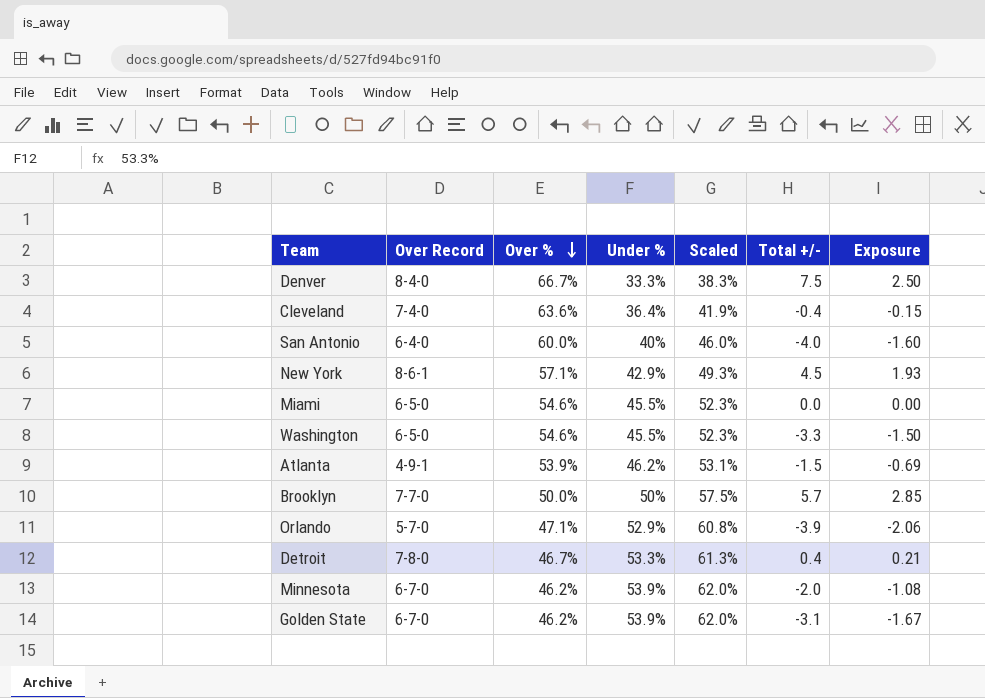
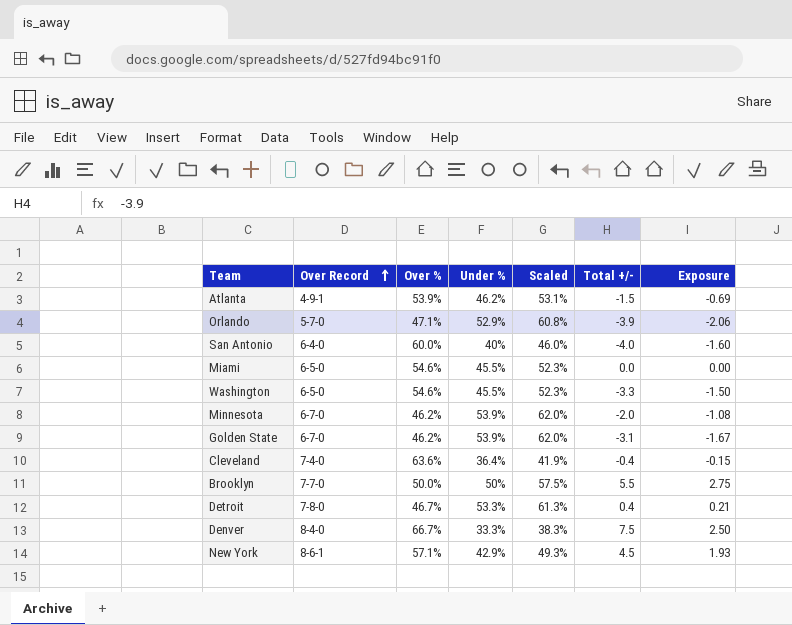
row order: Over % descending -> Over Record ascending
Brooklyn | Total +/-: 5.7 -> 5.5
Brooklyn | Exposure: 2.85 -> 2.75

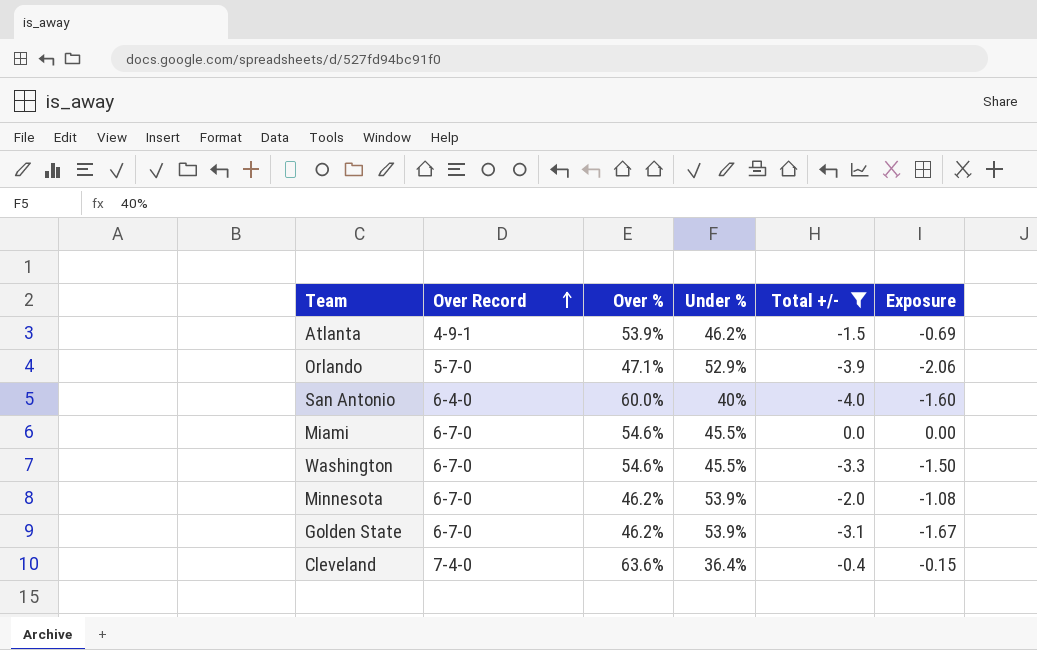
filter: none -> Total +/- <= 0.0
column Scaled | formula: [Under %] * 1.15 -> none
Miami | Over Record: 6-5-0 -> 6-7-0
Washington | Over Record: 6-5-0 -> 6-7-0

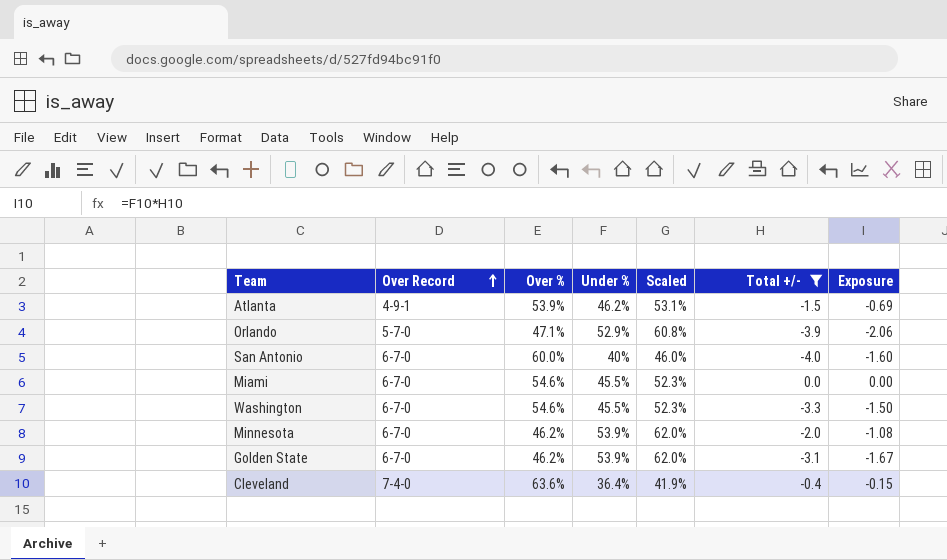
column Scaled | formula: none -> [Under %] * 1.15
San Antonio | Over Record: 6-4-0 -> 6-7-0

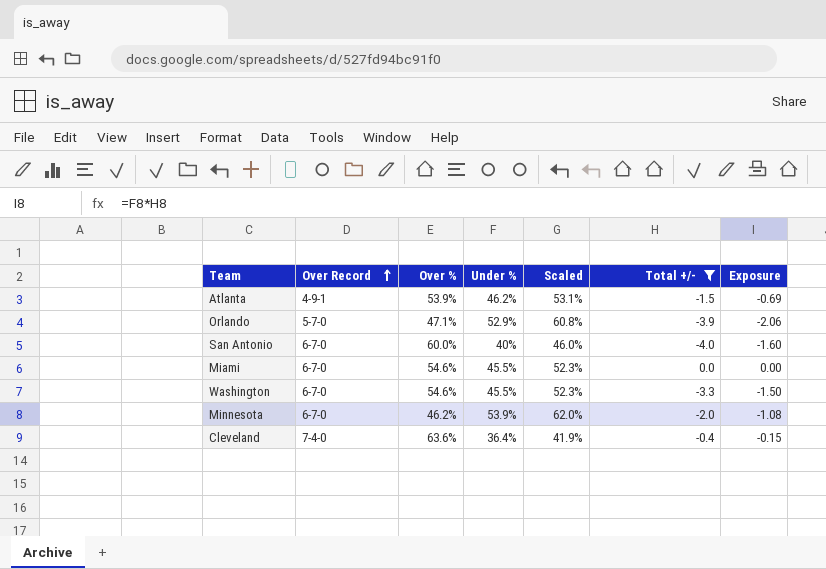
row Golden State: 6-7-0 | 46.2% | 53.9% | 62.0% | -3.1 | -1.67 -> none

